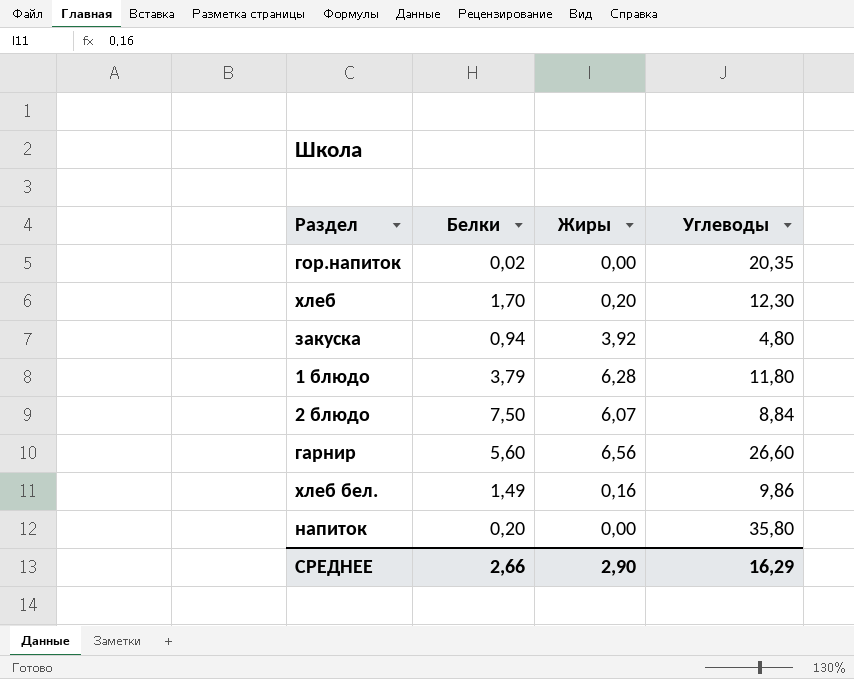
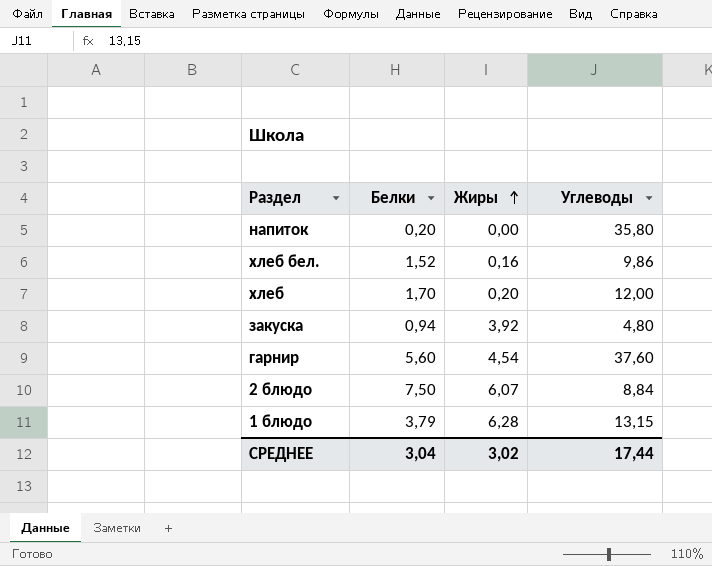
row order: none -> Жиры ascending
row гор.напиток: 0,02 | 0,00 | 20,35 -> none
хлеб бел. | Белки: 1,49 -> 1,52
хлеб | Углеводы: 12,30 -> 12,00
гарнир | Жиры: 6,56 -> 4,54
гарнир | Углеводы: 26,60 -> 37,60
1 блюдо | Углеводы: 11,80 -> 13,15
СРЕДНЕЕ | Белки: 2,66 -> 3,04
СРЕДНЕЕ | Жиры: 2,90 -> 3,02
СРЕДНЕЕ | Углеводы: 16,29 -> 17,44

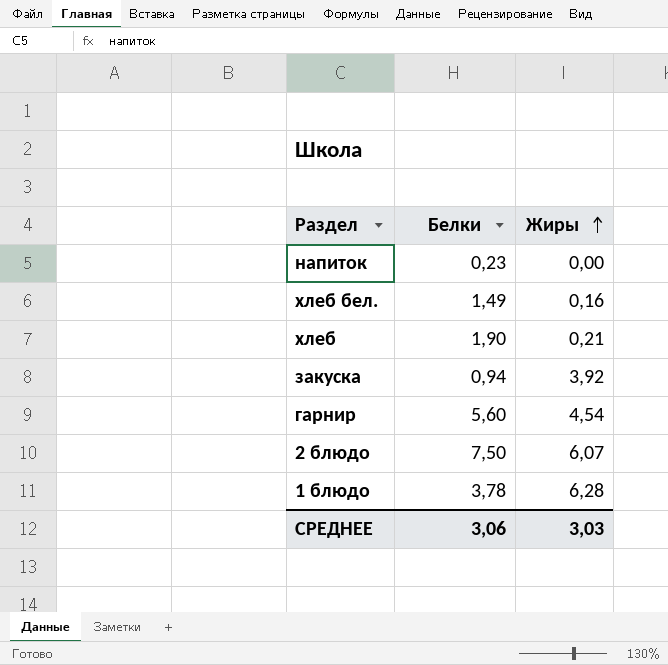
column Углеводы | position: 4 -> none
напиток | Белки: 0,20 -> 0,23
хлеб бел. | Белки: 1,52 -> 1,49
хлеб | Белки: 1,70 -> 1,90
хлеб | Жиры: 0,20 -> 0,21
1 блюдо | Белки: 3,79 -> 3,78
СРЕДНЕЕ | Белки: 3,04 -> 3,06
СРЕДНЕЕ | Жиры: 3,02 -> 3,03

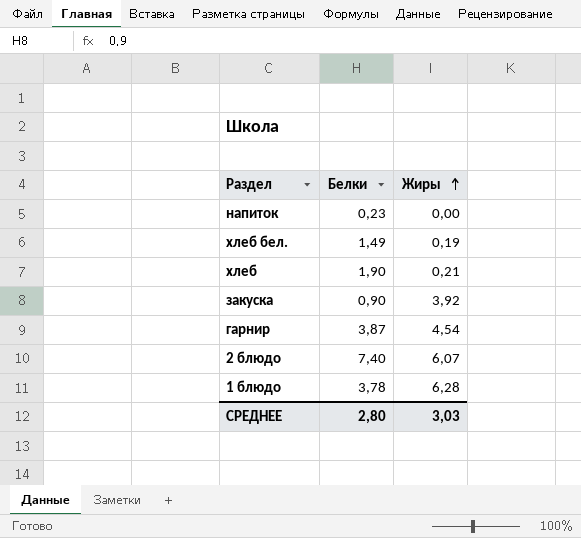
хлеб бел. | Жиры: 0,16 -> 0,19
закуска | Белки: 0,94 -> 0,90
гарнир | Белки: 5,60 -> 3,87
2 блюдо | Белки: 7,50 -> 7,40
СРЕДНЕЕ | Белки: 3,06 -> 2,80

